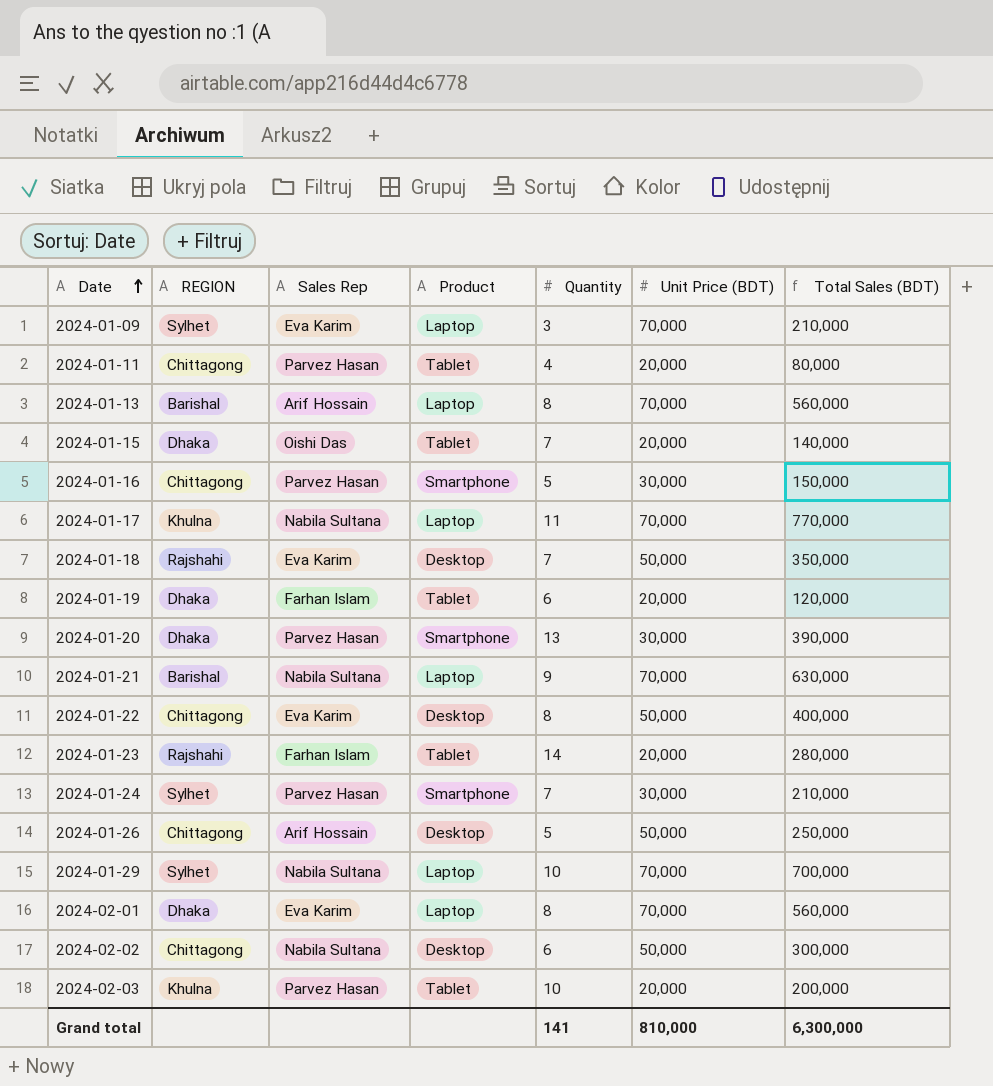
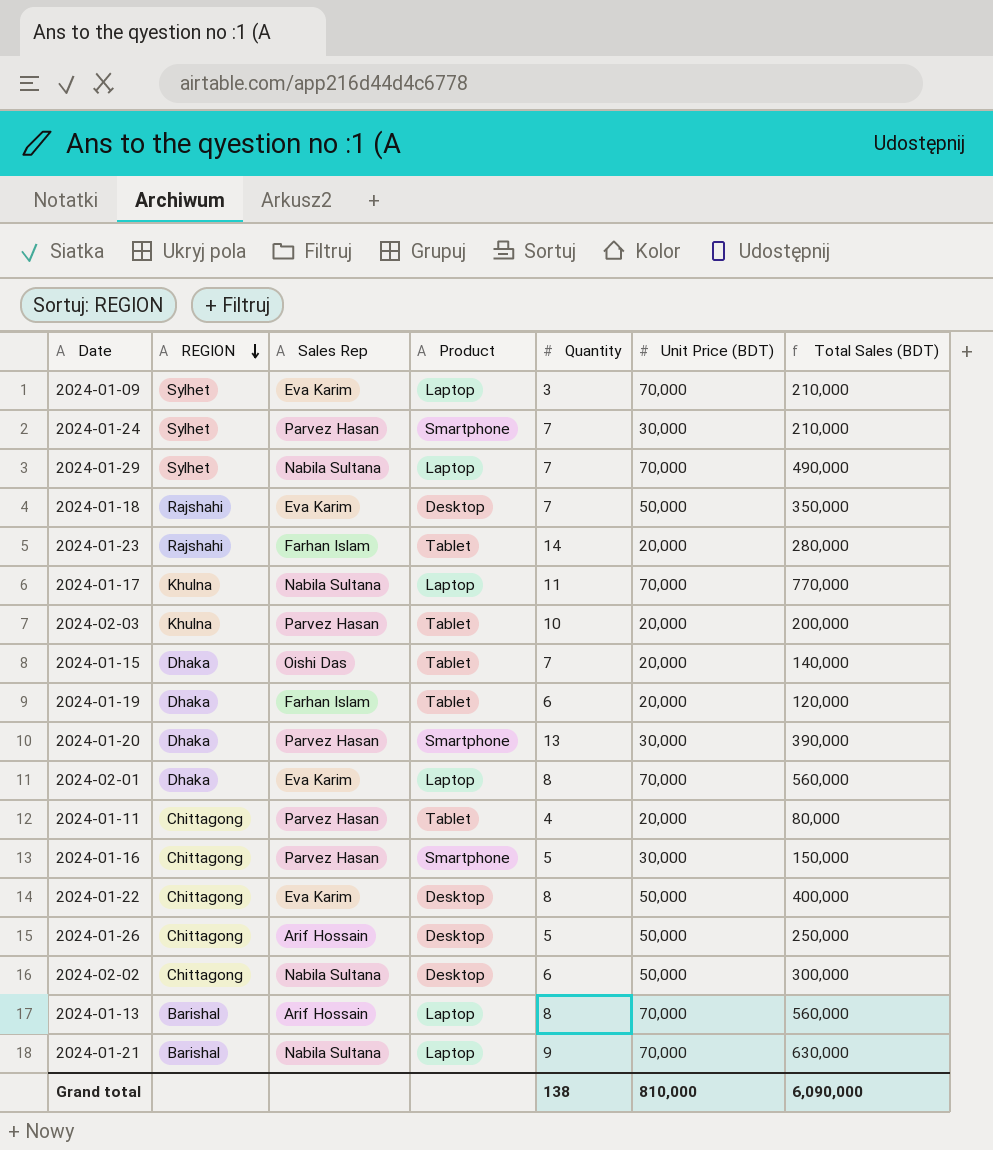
row order: Date ascending -> REGION descending
2024-01-29 | Quantity: 10 -> 7
2024-01-29 | Total Sales (BDT): 700,000 -> 490,000
Grand total | Quantity: 141 -> 138
Grand total | Total Sales (BDT): 6,300,000 -> 6,090,000

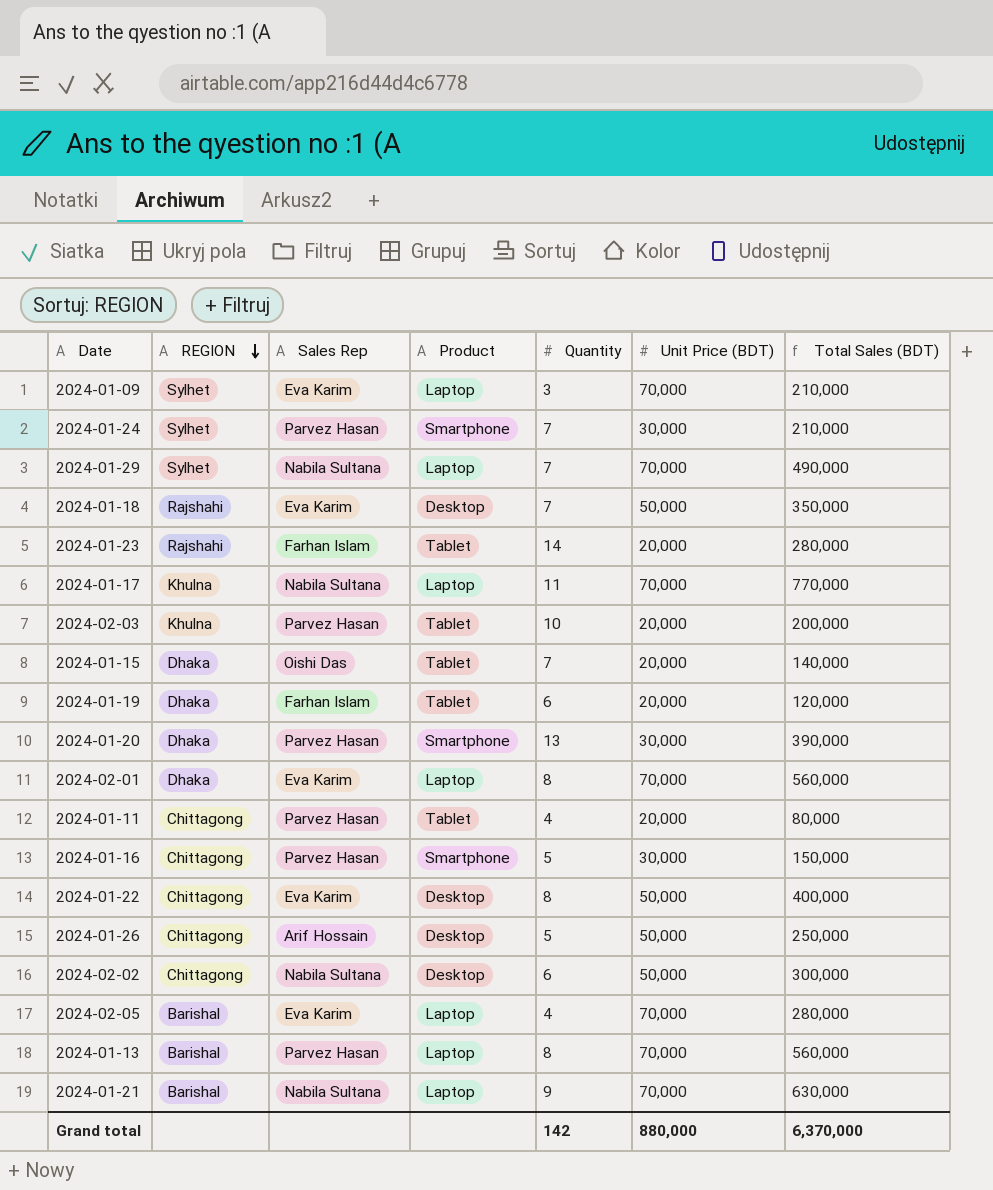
row 2024-02-05: none -> Barishal | Eva Karim | Laptop | 4 | 70,000 | 280,000
2024-01-13 | Sales Rep: Arif Hossain -> Parvez Hasan
Grand total | Quantity: 138 -> 142
Grand total | Unit Price (BDT): 810,000 -> 880,000
Grand total | Total Sales (BDT): 6,090,000 -> 6,370,000

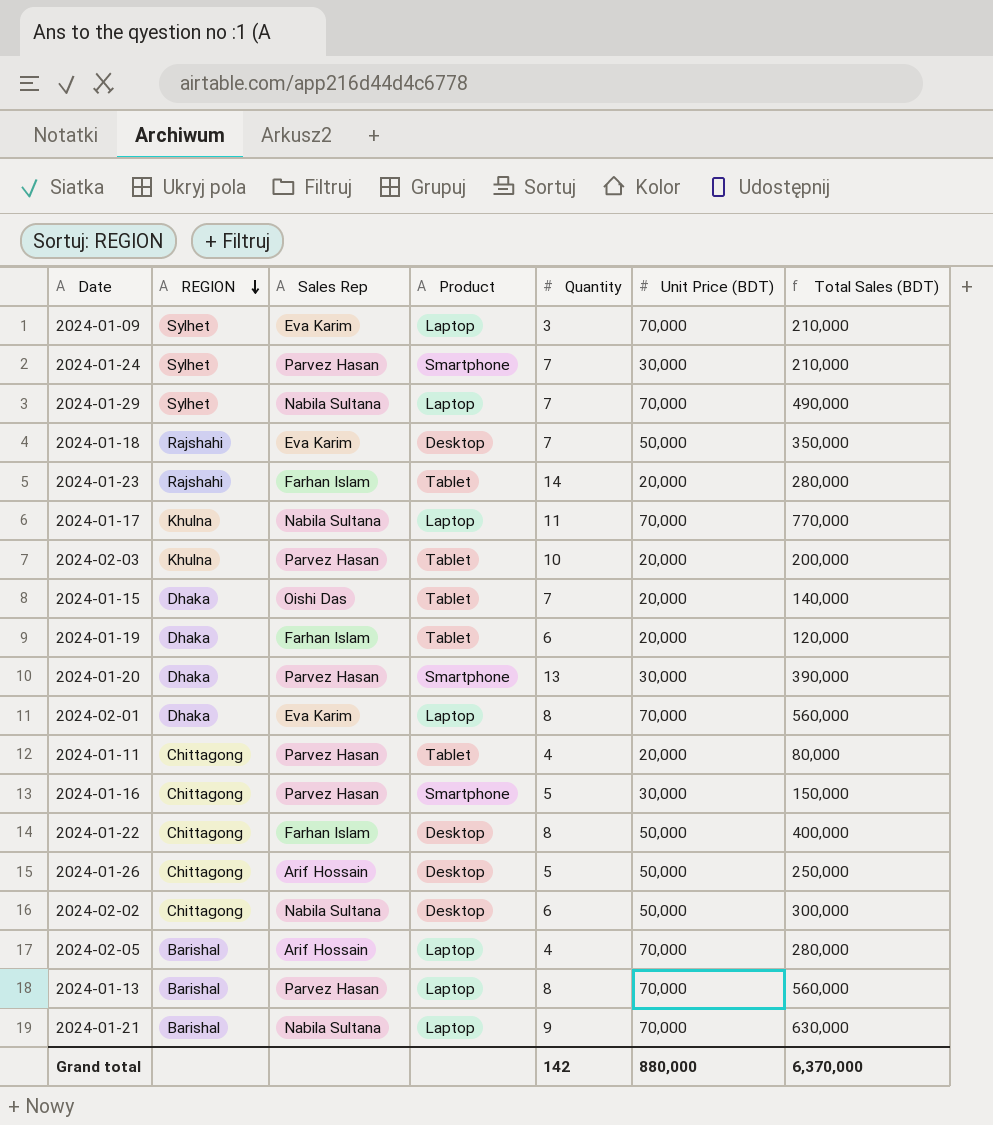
2024-01-22 | Sales Rep: Eva Karim -> Farhan Islam
2024-02-05 | Sales Rep: Eva Karim -> Arif Hossain

